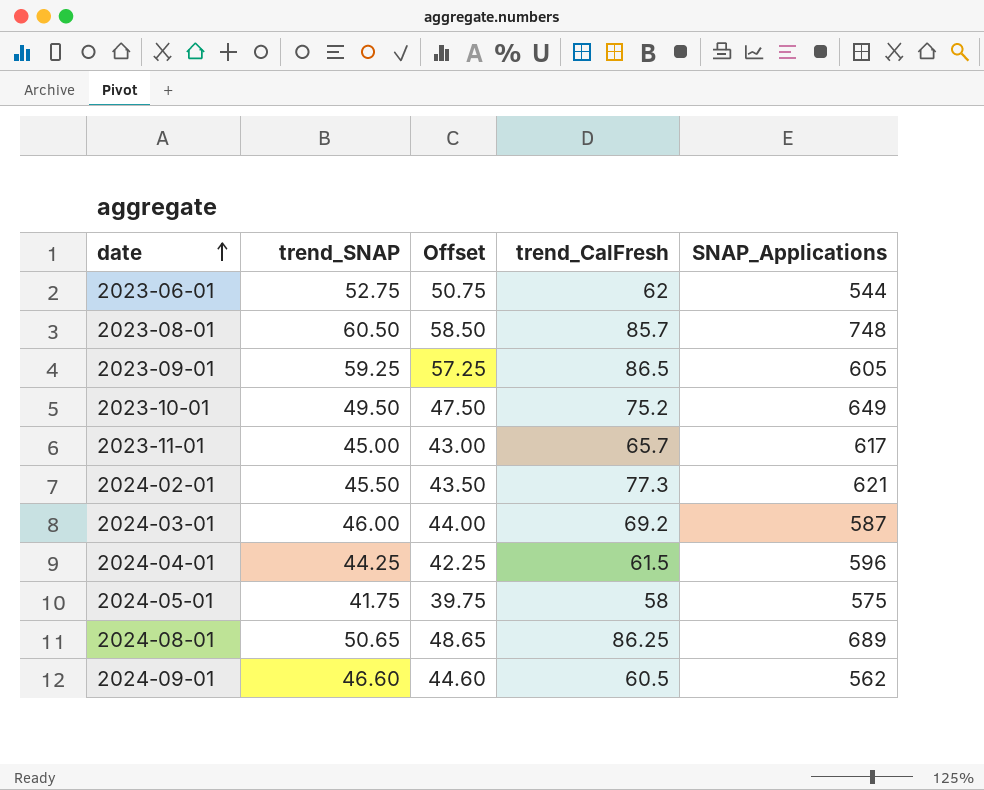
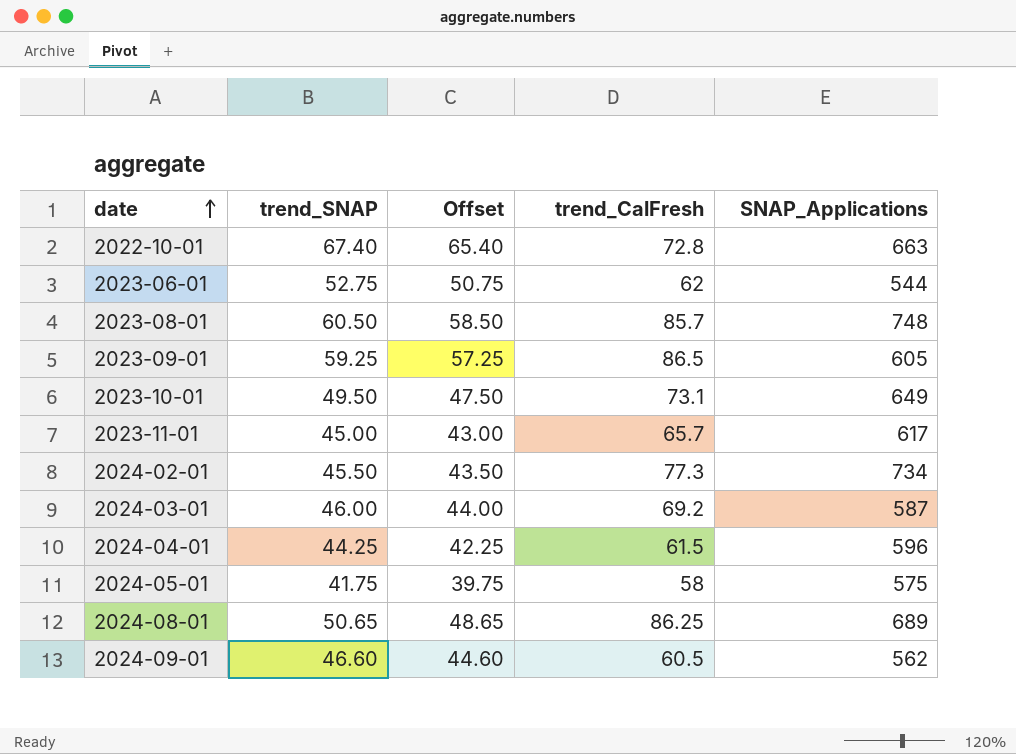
row 2022-10-01: none -> 67.40 | 65.40 | 72.8 | 663
2023-10-01 | trend_CalFresh: 75.2 -> 73.1
2024-02-01 | SNAP_Applications: 621 -> 734

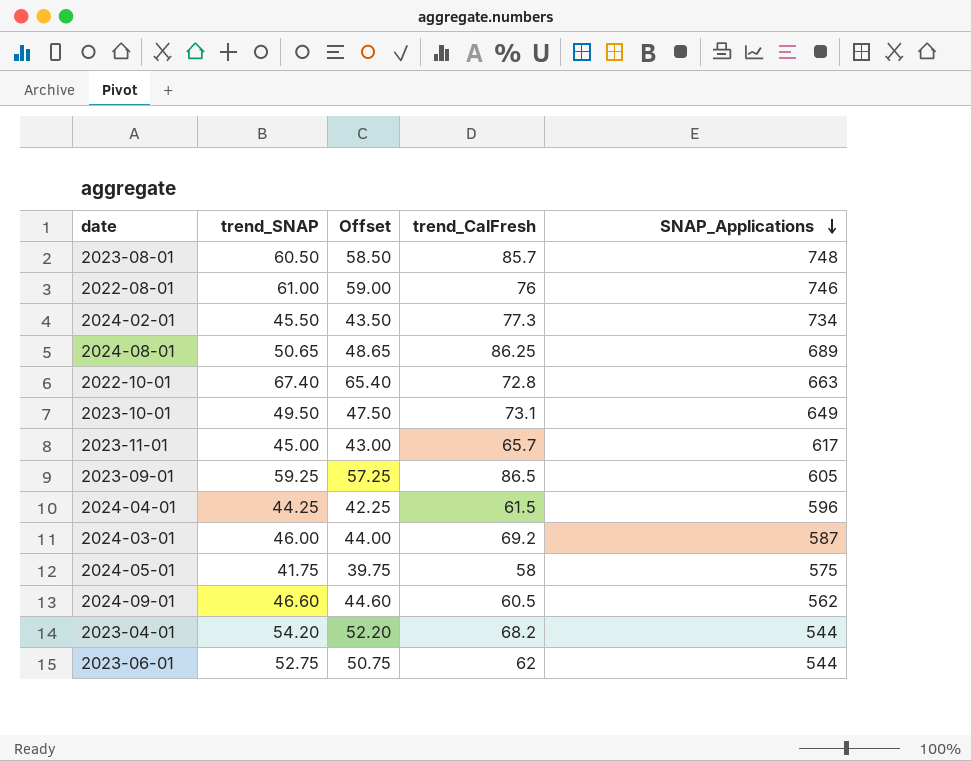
row order: date ascending -> SNAP_Applications descending
row 2022-08-01: none -> 61.00 | 59.00 | 76 | 746
row 2023-04-01: none -> 54.20 | 52.20 | 68.2 | 544

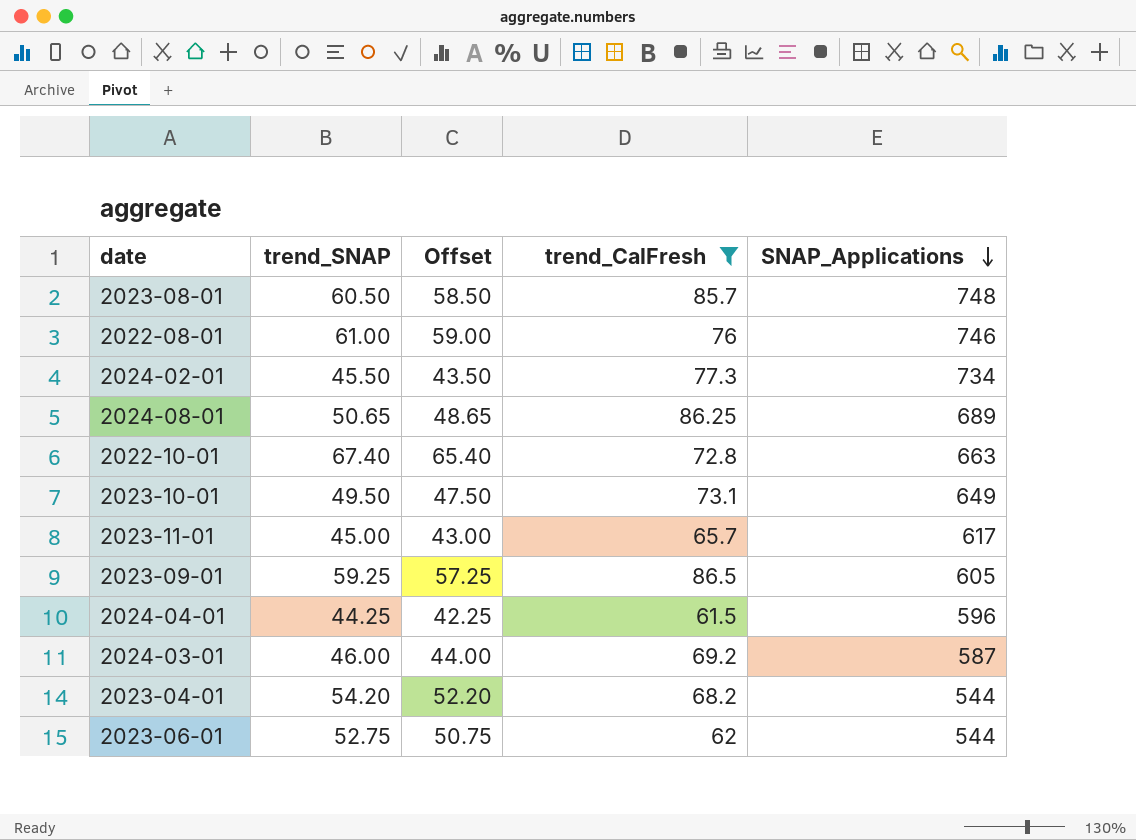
filter: none -> trend_CalFresh >= 61.5

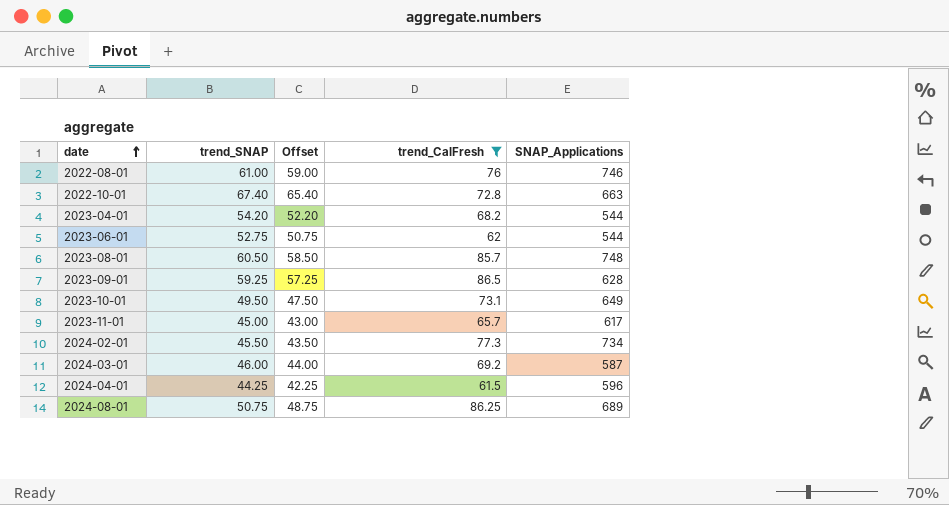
row order: SNAP_Applications descending -> date ascending
2023-09-01 | SNAP_Applications: 605 -> 628
2024-08-01 | trend_SNAP: 50.65 -> 50.75
2024-08-01 | Offset: 48.65 -> 48.75

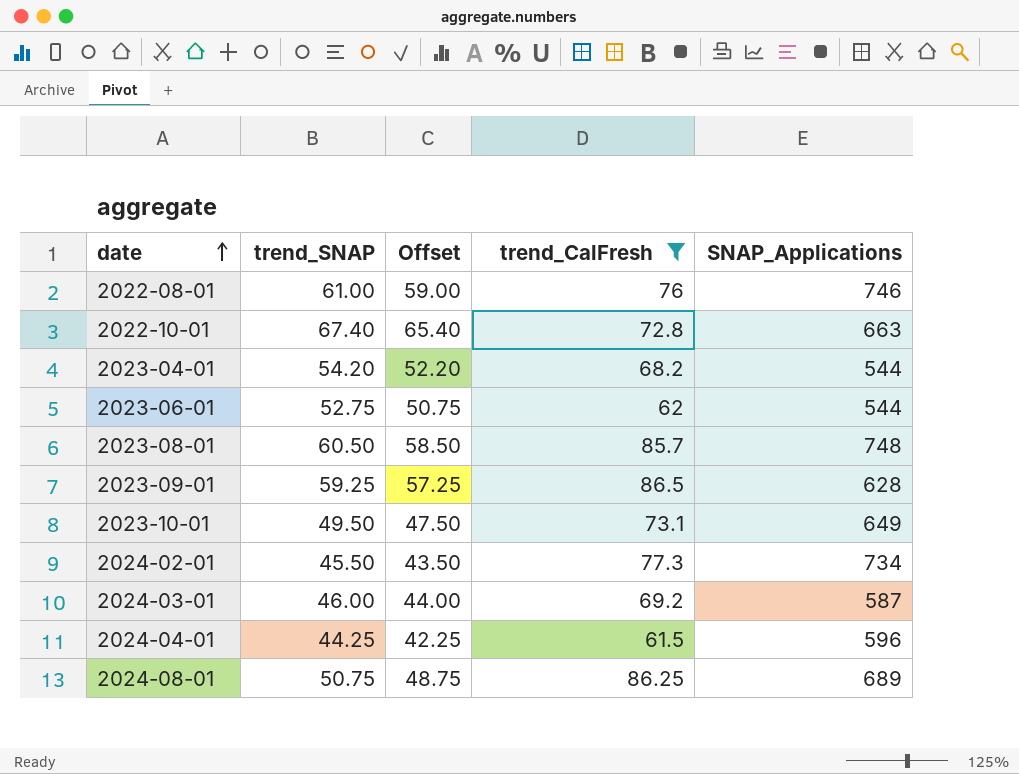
row 2023-11-01: 45.00 | 43.00 | 65.7 | 617 -> none

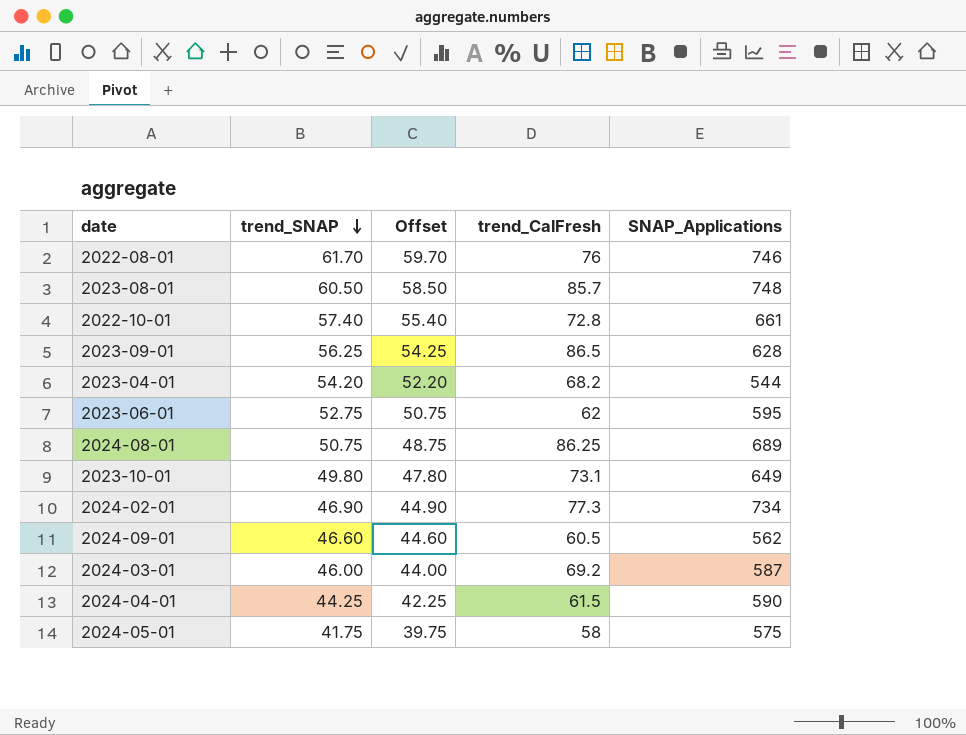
filter: trend_CalFresh >= 61.5 -> none
row order: date ascending -> trend_SNAP descending
2022-08-01 | trend_SNAP: 61.00 -> 61.70
2022-08-01 | Offset: 59.00 -> 59.70
2022-10-01 | trend_SNAP: 67.40 -> 57.40
2022-10-01 | Offset: 65.40 -> 55.40
2022-10-01 | SNAP_Applications: 663 -> 661
2023-09-01 | trend_SNAP: 59.25 -> 56.25
2023-09-01 | Offset: 57.25 -> 54.25
2023-06-01 | SNAP_Applications: 544 -> 595
2023-10-01 | trend_SNAP: 49.50 -> 49.80
2023-10-01 | Offset: 47.50 -> 47.80
2024-02-01 | trend_SNAP: 45.50 -> 46.90
2024-02-01 | Offset: 43.50 -> 44.90
2024-04-01 | SNAP_Applications: 596 -> 590

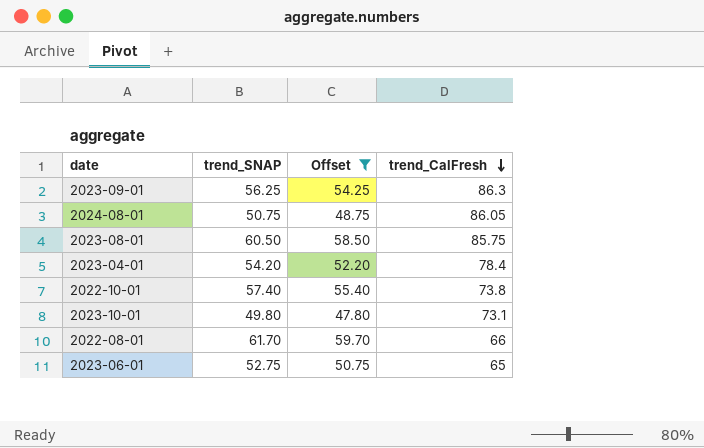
filter: none -> Offset >= 47.80
row order: trend_SNAP descending -> trend_CalFresh descending
column SNAP_Applications | position: 5 -> none
2023-09-01 | trend_CalFresh: 86.5 -> 86.3
2024-08-01 | trend_CalFresh: 86.25 -> 86.05
2023-08-01 | trend_CalFresh: 85.7 -> 85.75
2023-04-01 | trend_CalFresh: 68.2 -> 78.4
2022-10-01 | trend_CalFresh: 72.8 -> 73.8
2022-08-01 | trend_CalFresh: 76 -> 66
2023-06-01 | trend_CalFresh: 62 -> 65

